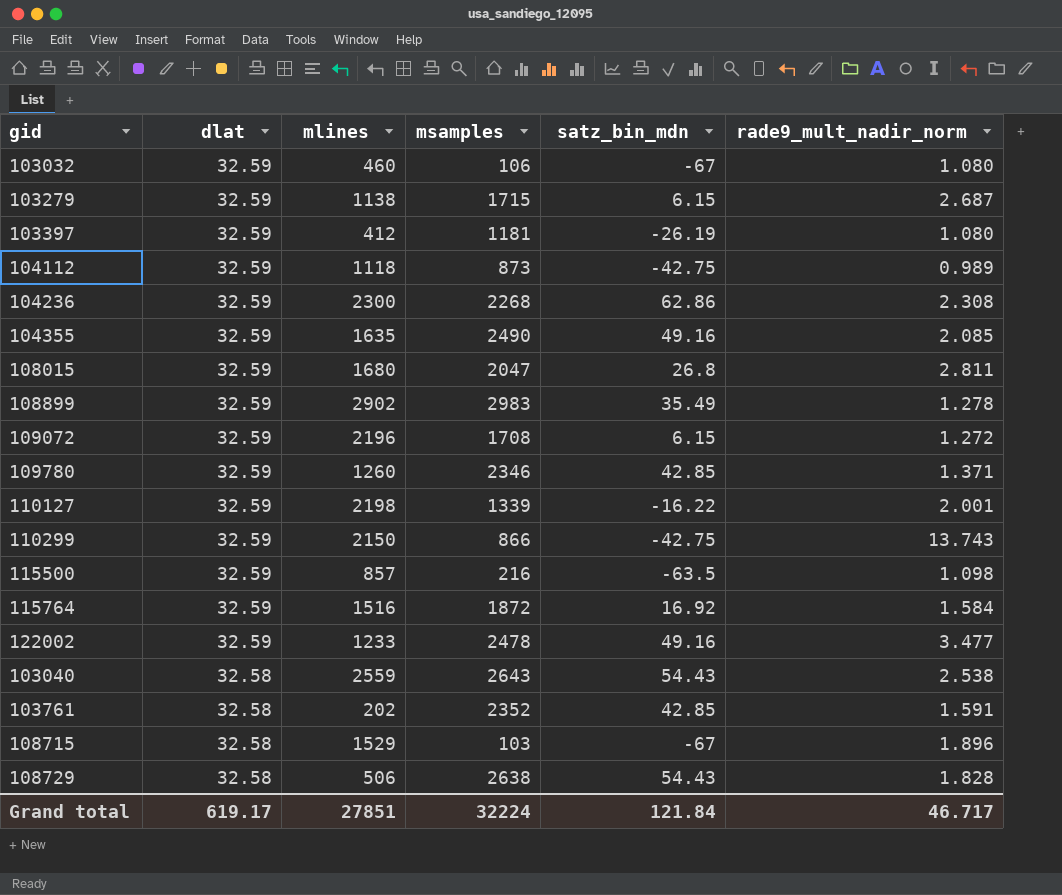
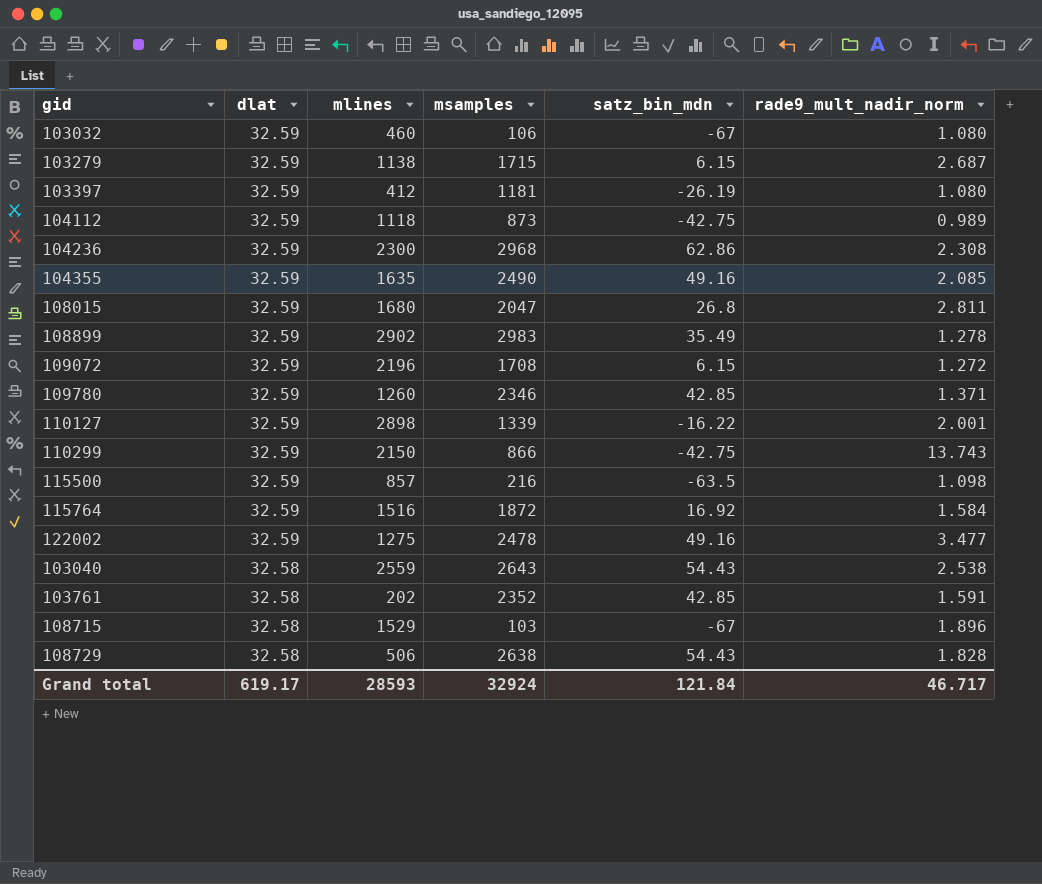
104236 | msamples: 2268 -> 2968
110127 | mlines: 2198 -> 2898
122002 | mlines: 1233 -> 1275
Grand total | mlines: 27851 -> 28593
Grand total | msamples: 32224 -> 32924

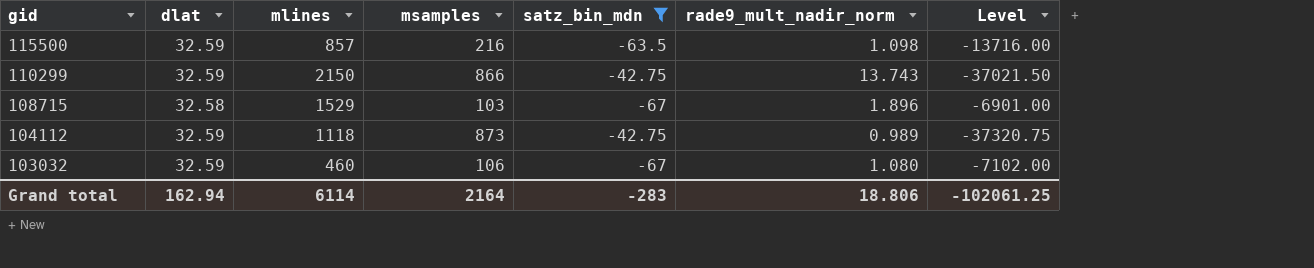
filter: none -> satz_bin_mdn <= -42.75
row order: dlat descending -> gid descending
column Level | formula: none -> [msamples] * [satz_bin_mdn]
Grand total | dlat: 619.17 -> 162.94
Grand total | mlines: 28593 -> 6114
Grand total | msamples: 32924 -> 2164
Grand total | satz_bin_mdn: 121.84 -> -283
Grand total | rade9_mult_nadir_norm: 46.717 -> 18.806

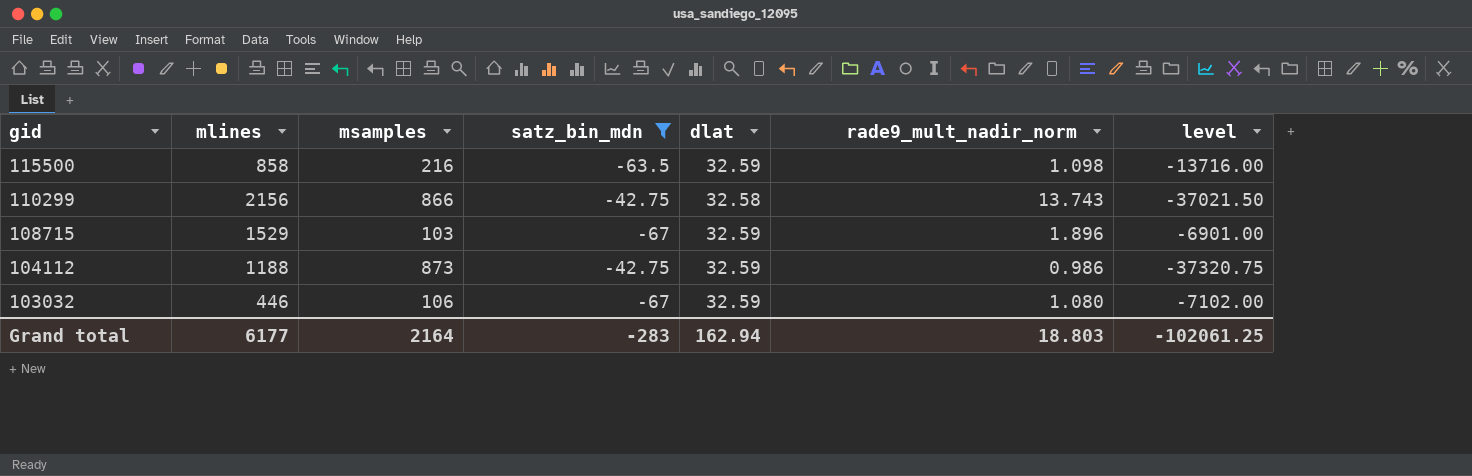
column dlat | position: 2 -> 5
column name: Level -> level
115500 | mlines: 857 -> 858
110299 | mlines: 2150 -> 2156
110299 | dlat: 32.59 -> 32.58
108715 | dlat: 32.58 -> 32.59
104112 | mlines: 1118 -> 1188
104112 | rade9_mult_nadir_norm: 0.989 -> 0.986
103032 | mlines: 460 -> 446
Grand total | mlines: 6114 -> 6177
Grand total | rade9_mult_nadir_norm: 18.806 -> 18.803

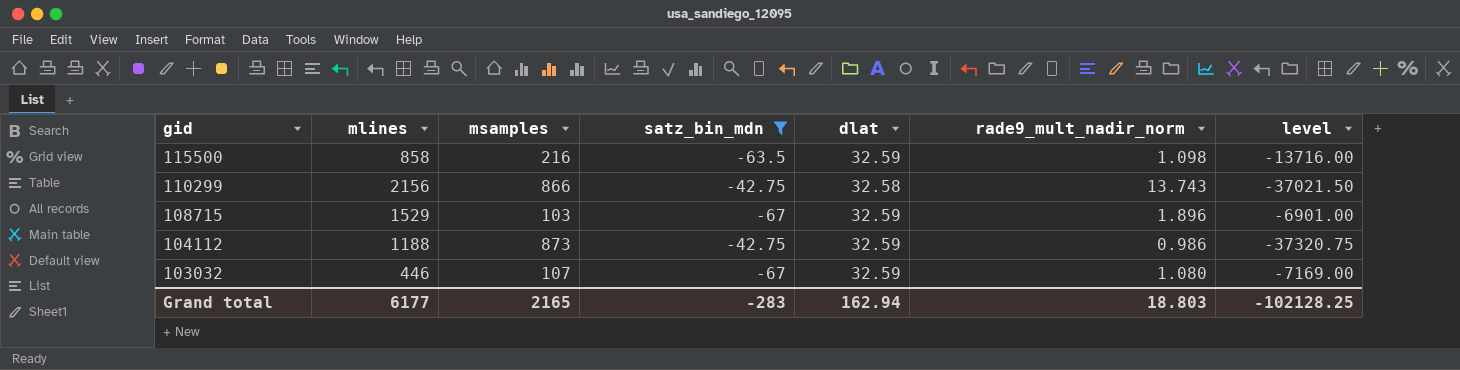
103032 | msamples: 106 -> 107
103032 | level: -7102.00 -> -7169.00
Grand total | msamples: 2164 -> 2165
Grand total | level: -102061.25 -> -102128.25

